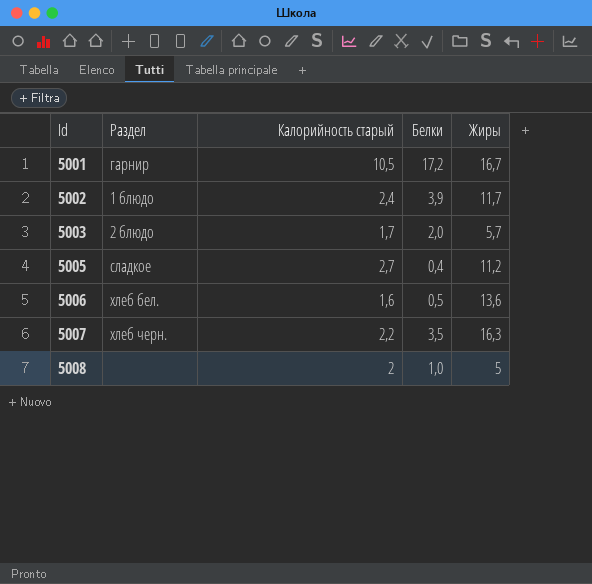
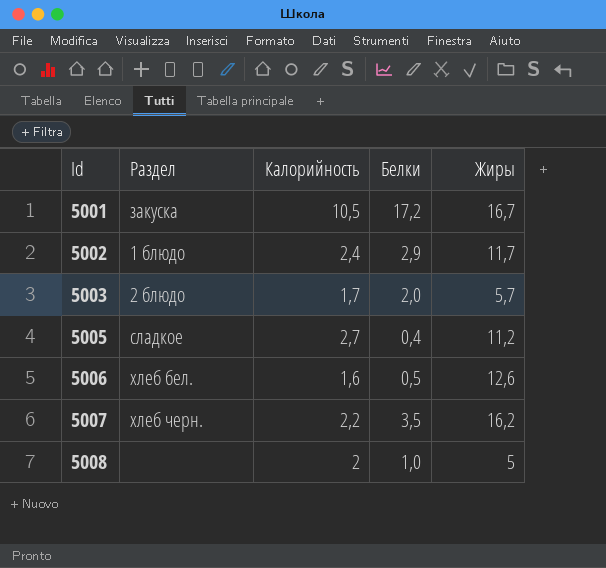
column name: Калорийность старый -> Калорийность
5001 | Раздел: гарнир -> закуска
5002 | Белки: 3,9 -> 2,9
5006 | Жиры: 13,6 -> 12,6
5007 | Жиры: 16,3 -> 16,2

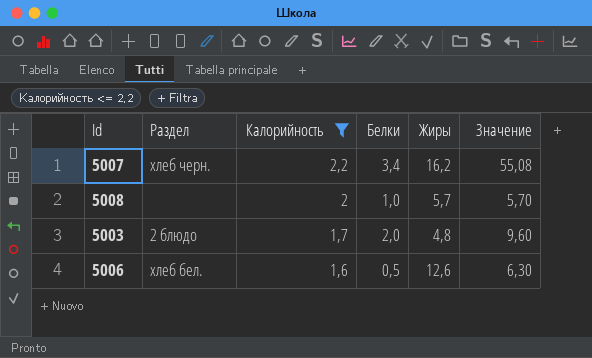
filter: none -> Калорийность <= 2,2
row order: Id ascending -> Калорийность descending
column Значение | formula: none -> [Белки] * [Жиры]
5007 | Белки: 3,5 -> 3,4
5008 | Жиры: 5 -> 5,7
5003 | Жиры: 5,7 -> 4,8

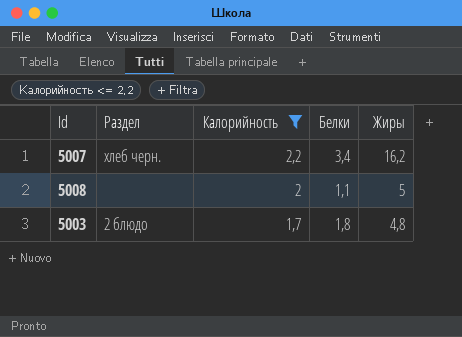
column Значение | formula: [Белки] * [Жиры] -> none
row 5006: хлеб бел. | 1,6 | 0,5 | 12,6 | 6,30 -> none
5008 | Белки: 1,0 -> 1,1
5008 | Жиры: 5,7 -> 5
5003 | Белки: 2,0 -> 1,8

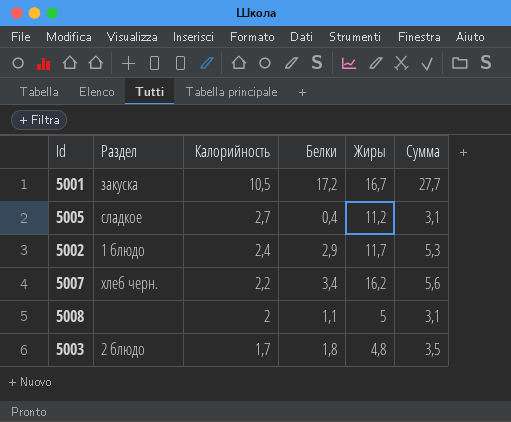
filter: Калорийность <= 2,2 -> none
column Сумма | formula: none -> [Калорийность] + [Белки]

